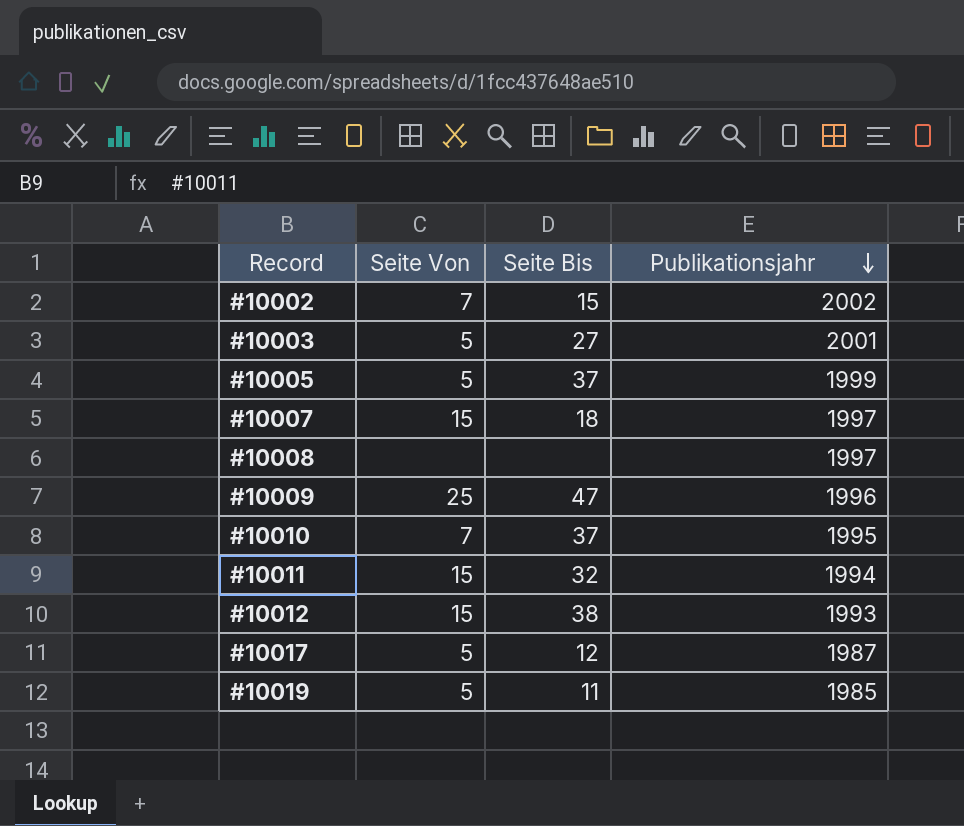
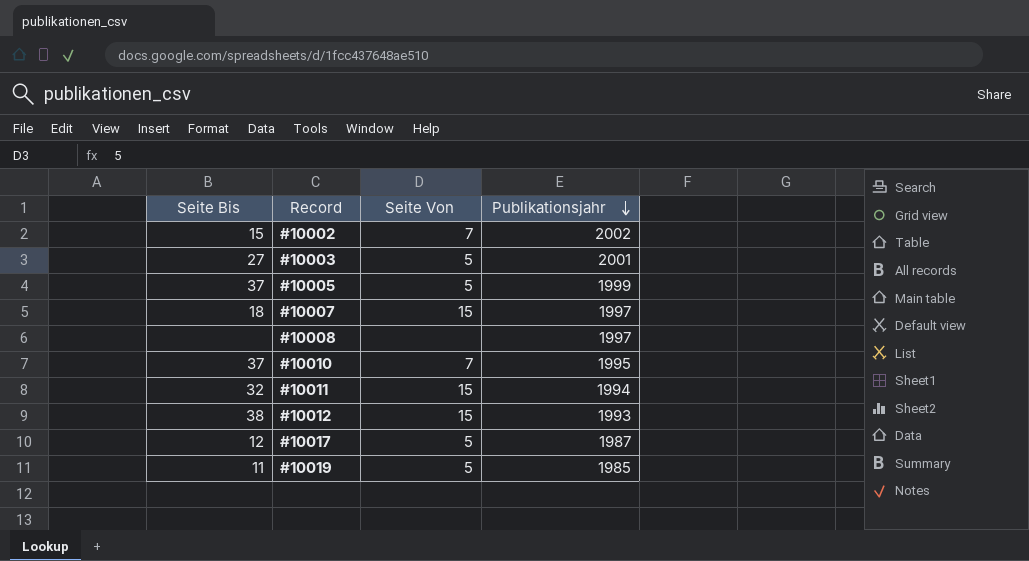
column Seite Bis | position: 3 -> 1
row #10009: 25 | 47 | 1996 -> none

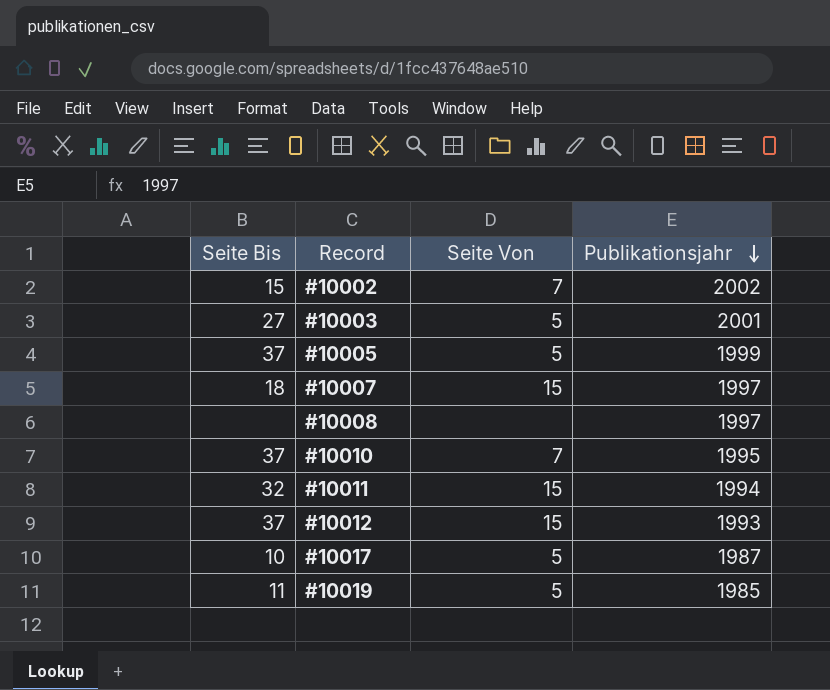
#10012 | Seite Bis: 38 -> 37
#10017 | Seite Bis: 12 -> 10

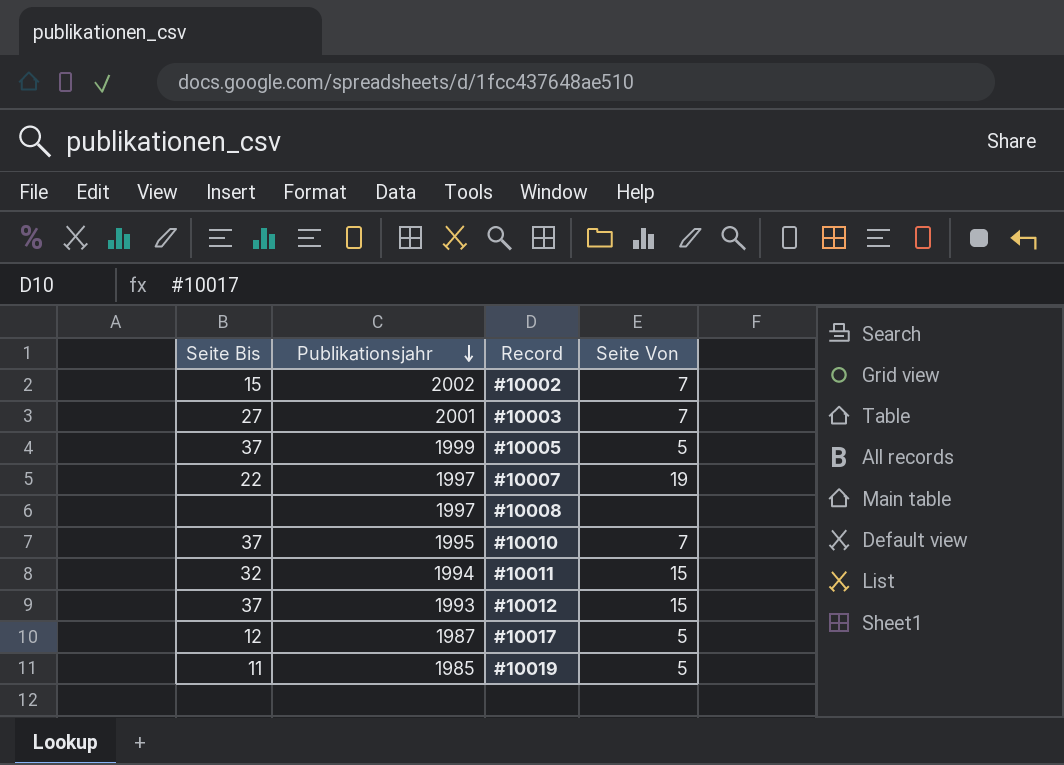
column Publikationsjahr | position: 4 -> 2
#10003 | Seite Von: 5 -> 7
#10007 | Seite Bis: 18 -> 22
#10007 | Seite Von: 15 -> 19
#10017 | Seite Bis: 10 -> 12

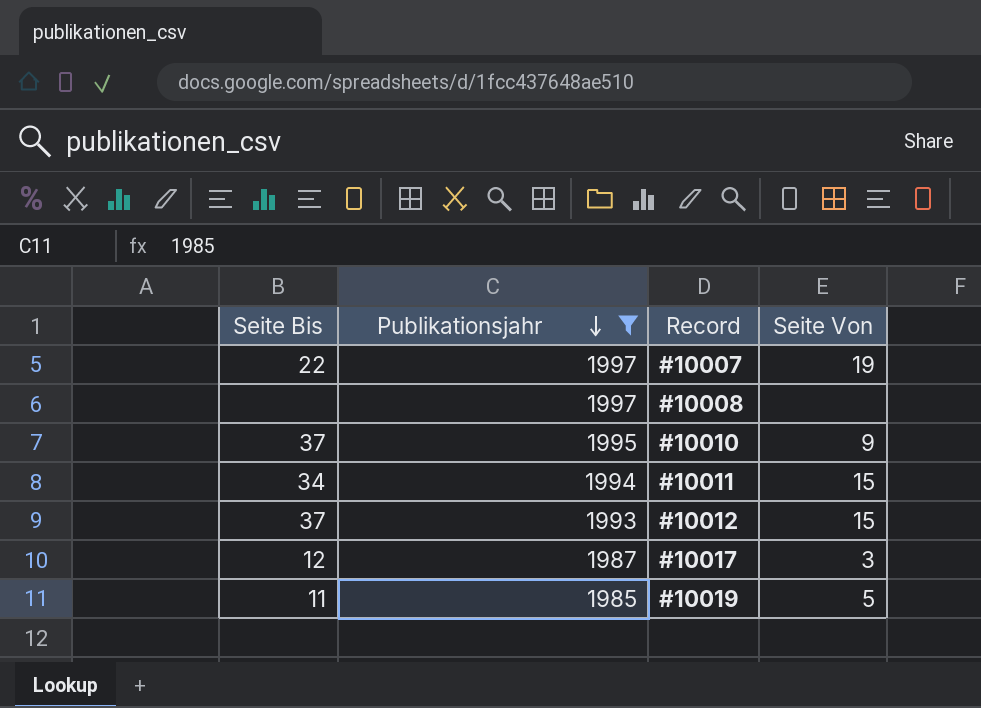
filter: none -> Publikationsjahr <= 1997
#10010 | Seite Von: 7 -> 9
#10011 | Seite Bis: 32 -> 34
#10017 | Seite Von: 5 -> 3

